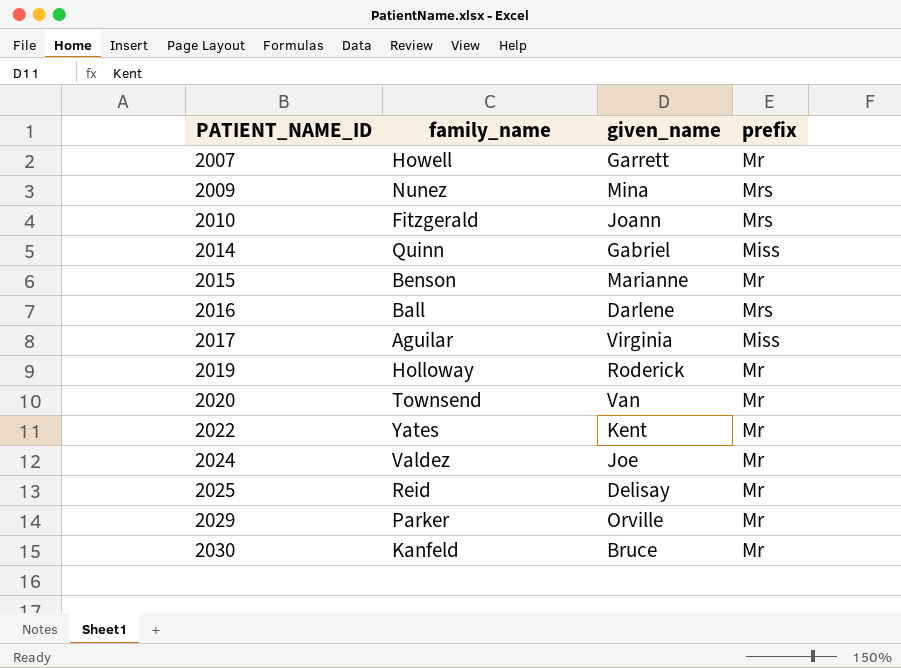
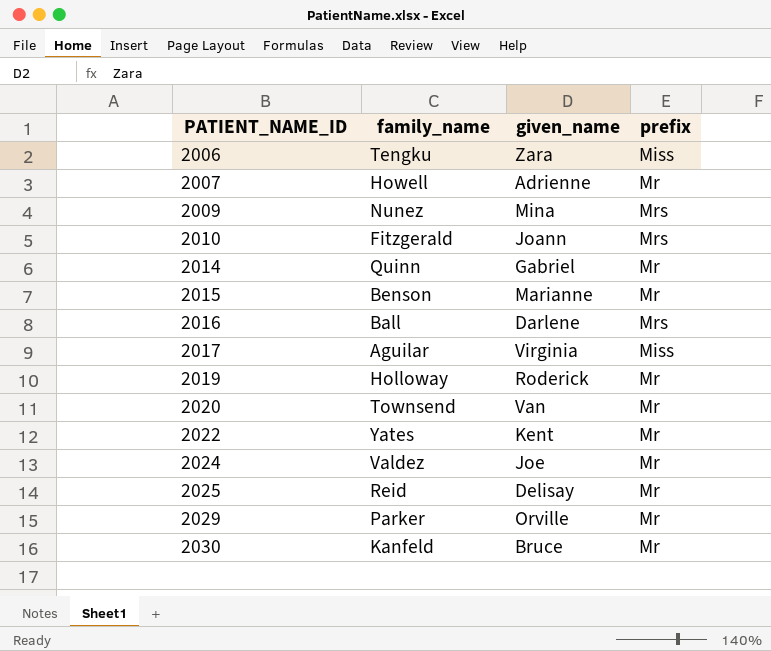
row 2006: none -> Tengku | Zara | Miss
2007 | given_name: Garrett -> Adrienne
2014 | prefix: Miss -> Mr

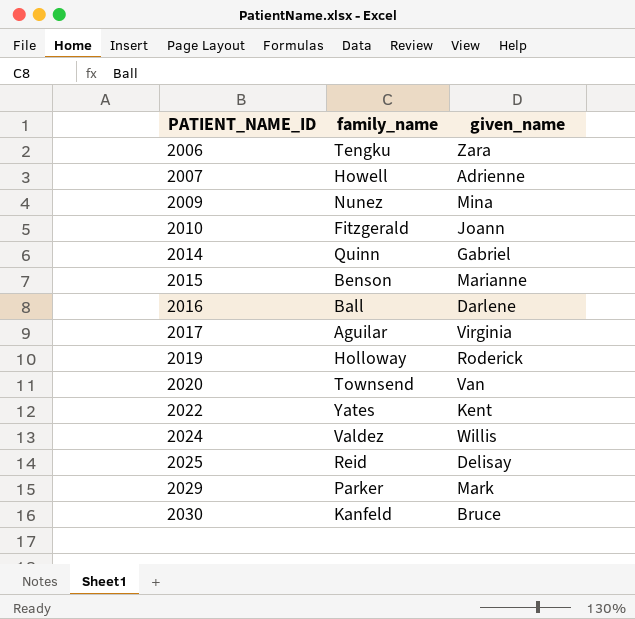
column prefix | position: 4 -> none
2024 | given_name: Joe -> Willis
2029 | given_name: Orville -> Mark

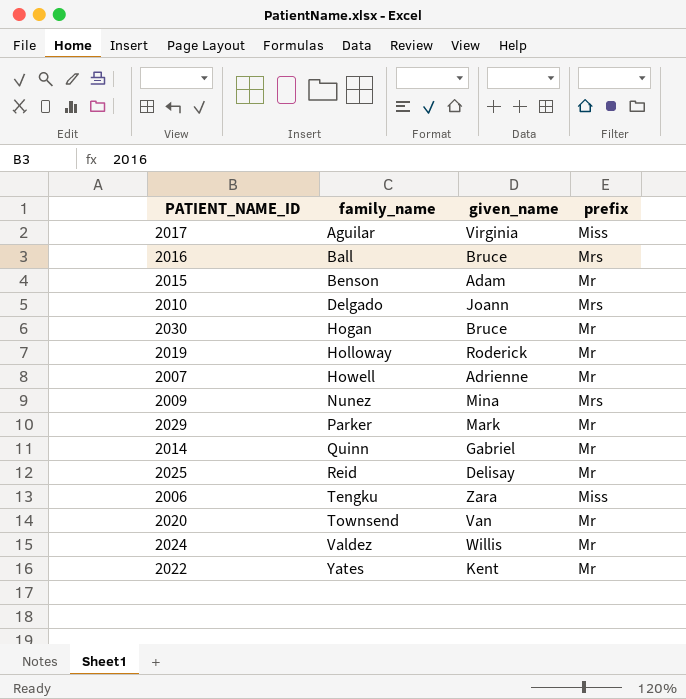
row order: PATIENT_NAME_ID ascending -> family_name ascending
column prefix | position: none -> 4
2016 | given_name: Darlene -> Bruce
2015 | given_name: Marianne -> Adam
2010 | family_name: Fitzgerald -> Delgado
2030 | family_name: Kanfeld -> Hogan

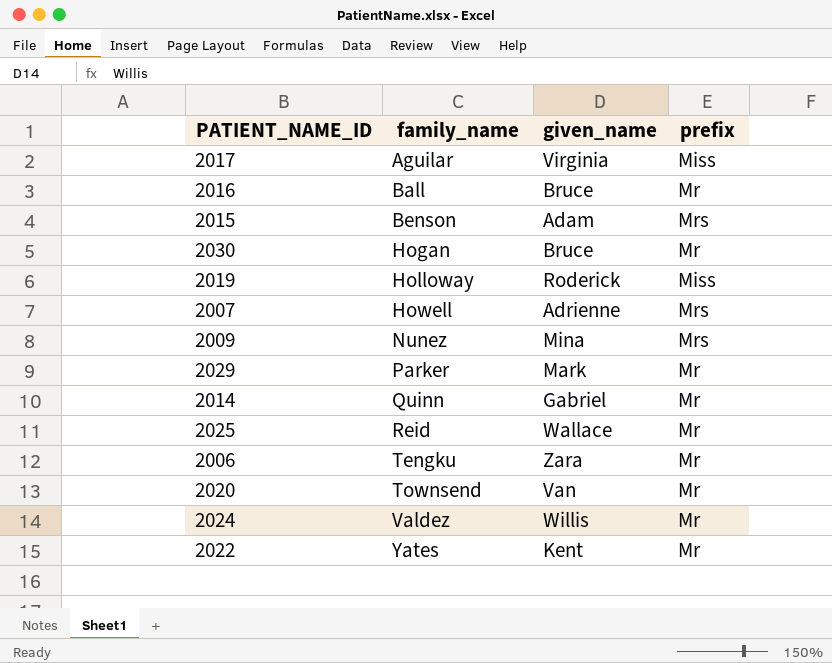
row 2010: Delgado | Joann | Mrs -> none
2016 | prefix: Mrs -> Mr
2015 | prefix: Mr -> Mrs
2019 | prefix: Mr -> Miss
2007 | prefix: Mr -> Mrs
2025 | given_name: Delisay -> Wallace
2006 | prefix: Miss -> Mr

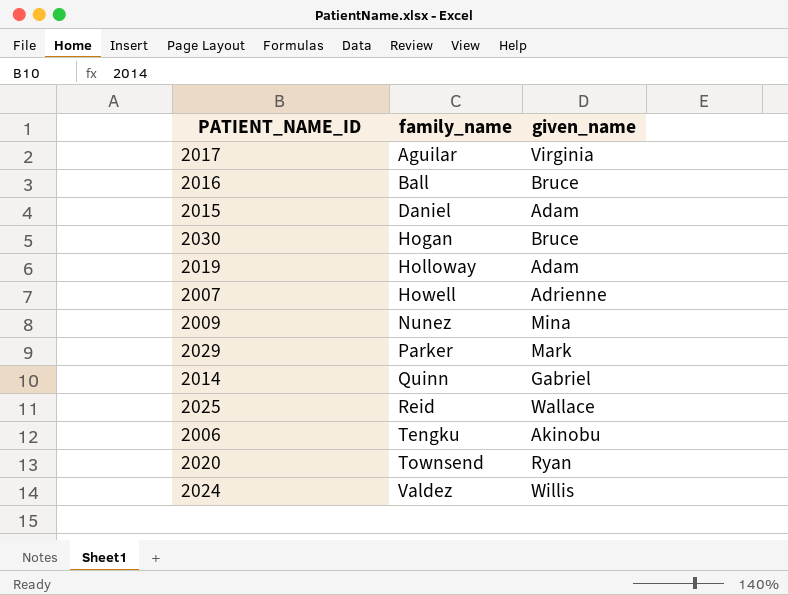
column prefix | position: 4 -> none
row 2022: Yates | Kent | Mr -> none
2015 | family_name: Benson -> Daniel
2019 | given_name: Roderick -> Adam
2006 | given_name: Zara -> Akinobu
2020 | given_name: Van -> Ryan

